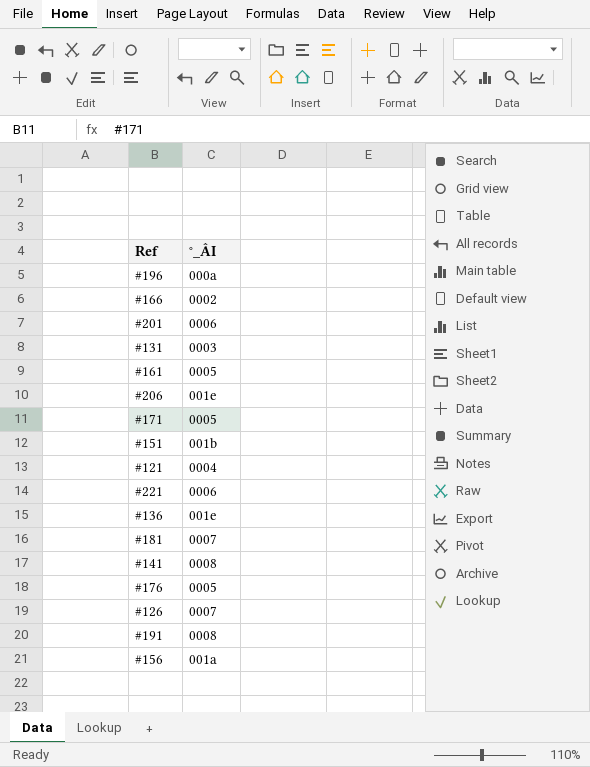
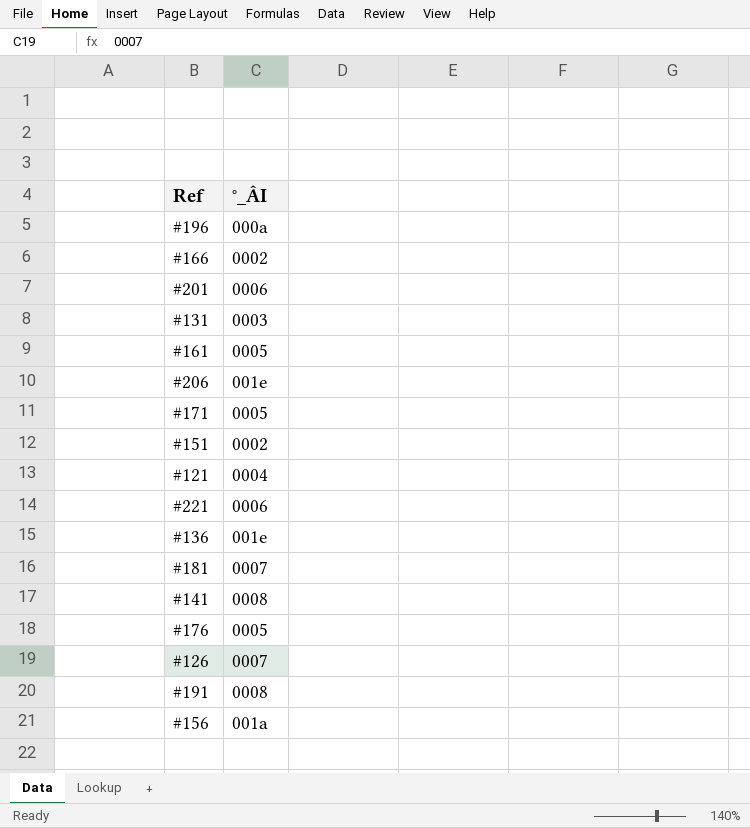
#151 | °_ÂI: 001b -> 0002

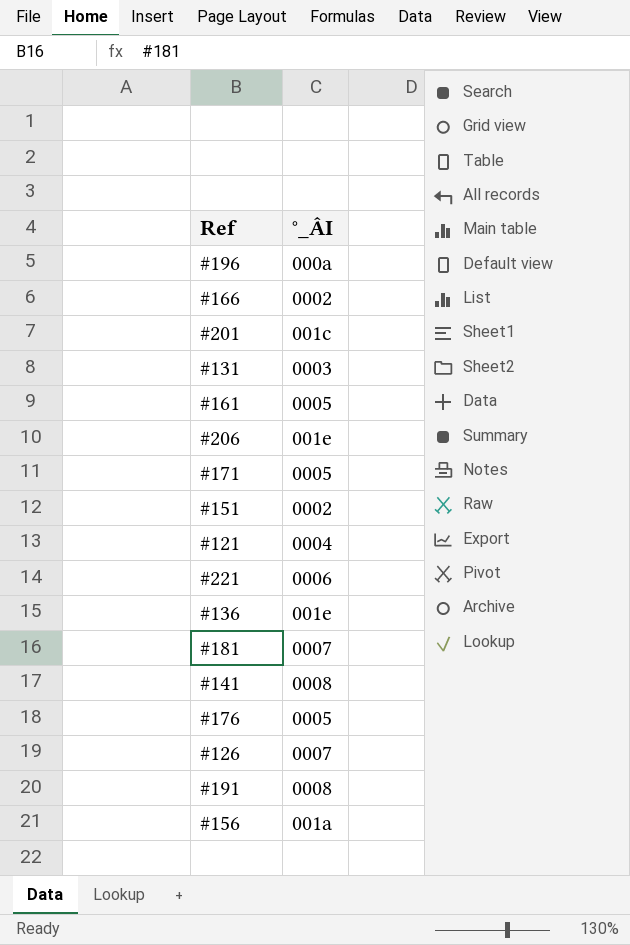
#201 | °_ÂI: 0006 -> 001c

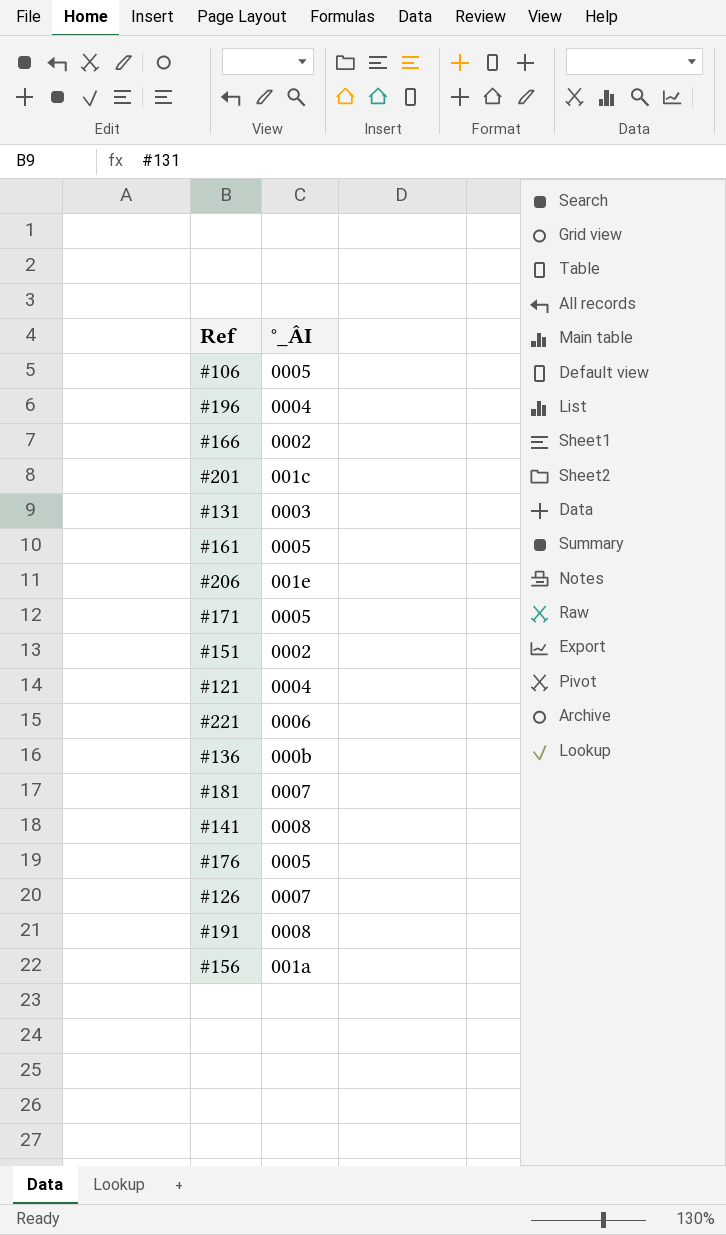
row #106: none -> 0005
#196 | °_ÂI: 000a -> 0004
#136 | °_ÂI: 001e -> 000b

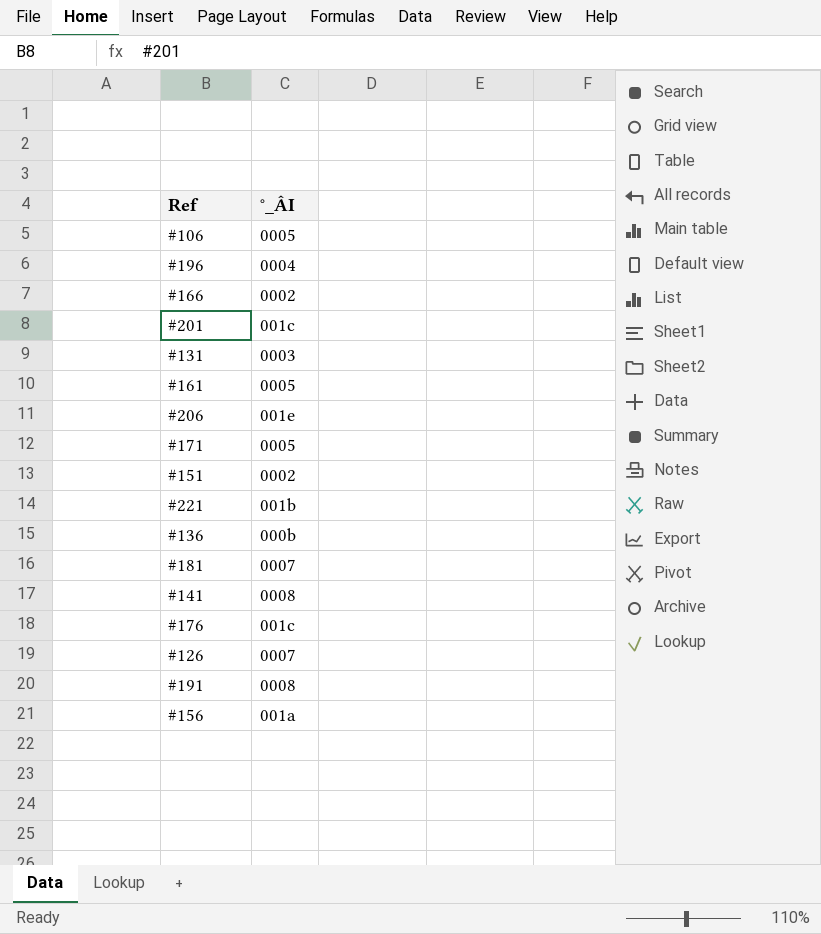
row #121: 0004 -> none
#221 | °_ÂI: 0006 -> 001b
#176 | °_ÂI: 0005 -> 001c

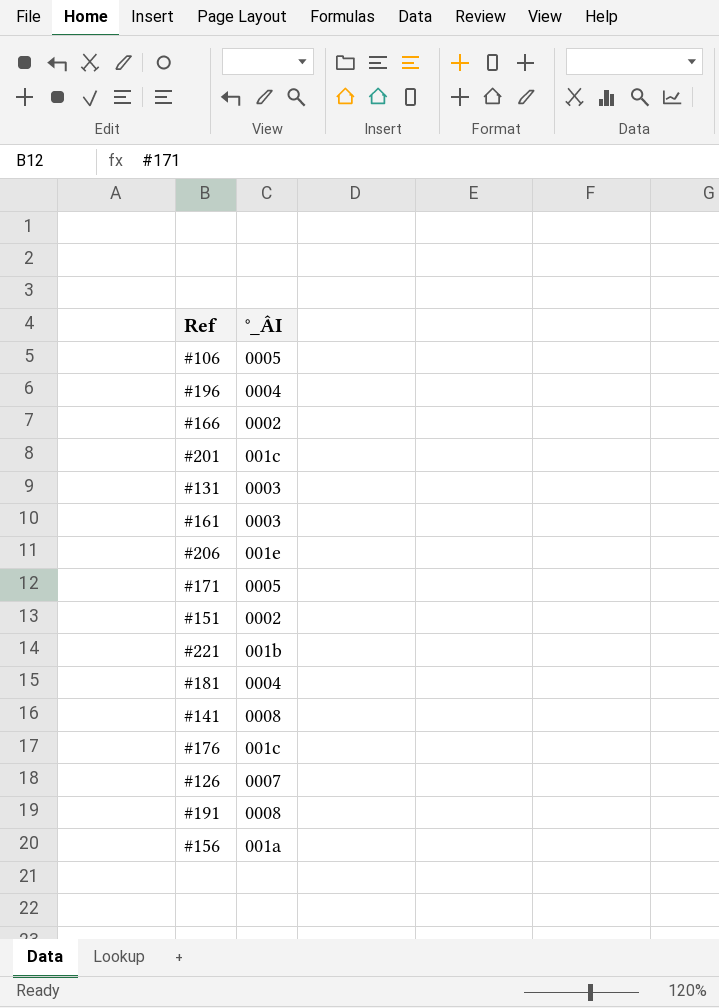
row #136: 000b -> none
#161 | °_ÂI: 0005 -> 0003
#181 | °_ÂI: 0007 -> 0004

